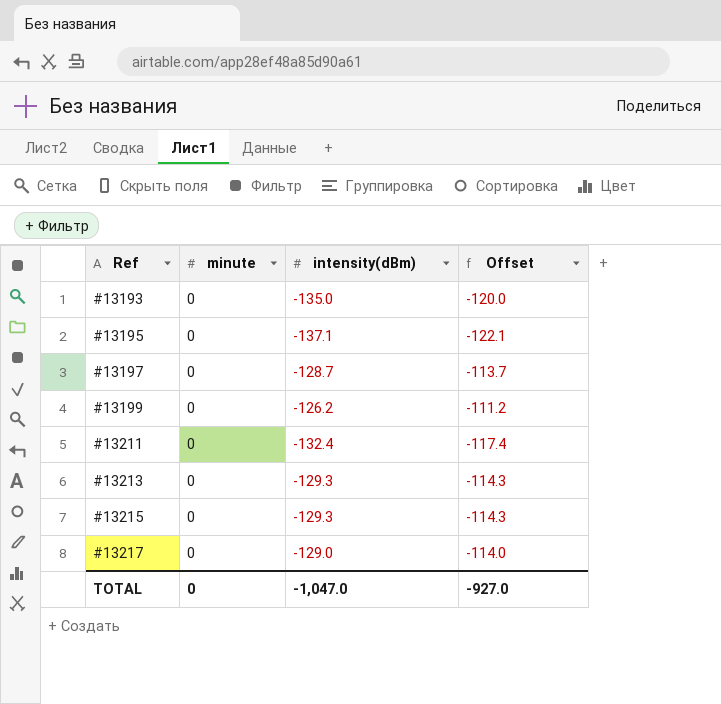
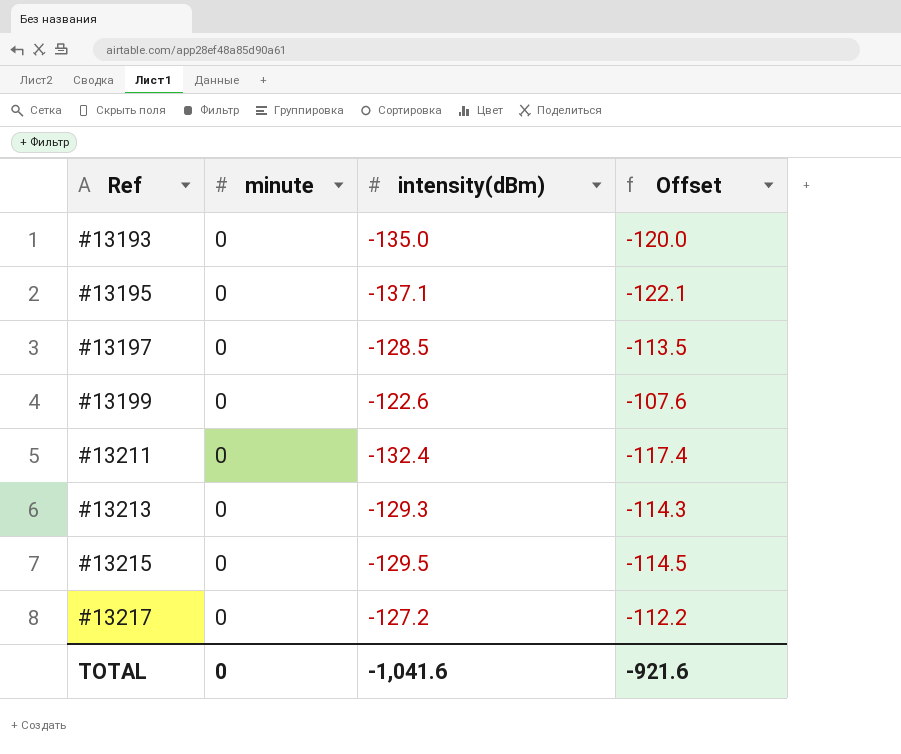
#13197 | intensity(dBm): -128.7 -> -128.5
#13197 | Offset: -113.7 -> -113.5
#13199 | intensity(dBm): -126.2 -> -122.6
#13199 | Offset: -111.2 -> -107.6
#13215 | intensity(dBm): -129.3 -> -129.5
#13215 | Offset: -114.3 -> -114.5
#13217 | intensity(dBm): -129.0 -> -127.2
#13217 | Offset: -114.0 -> -112.2
TOTAL | intensity(dBm): -1,047.0 -> -1,041.6
TOTAL | Offset: -927.0 -> -921.6

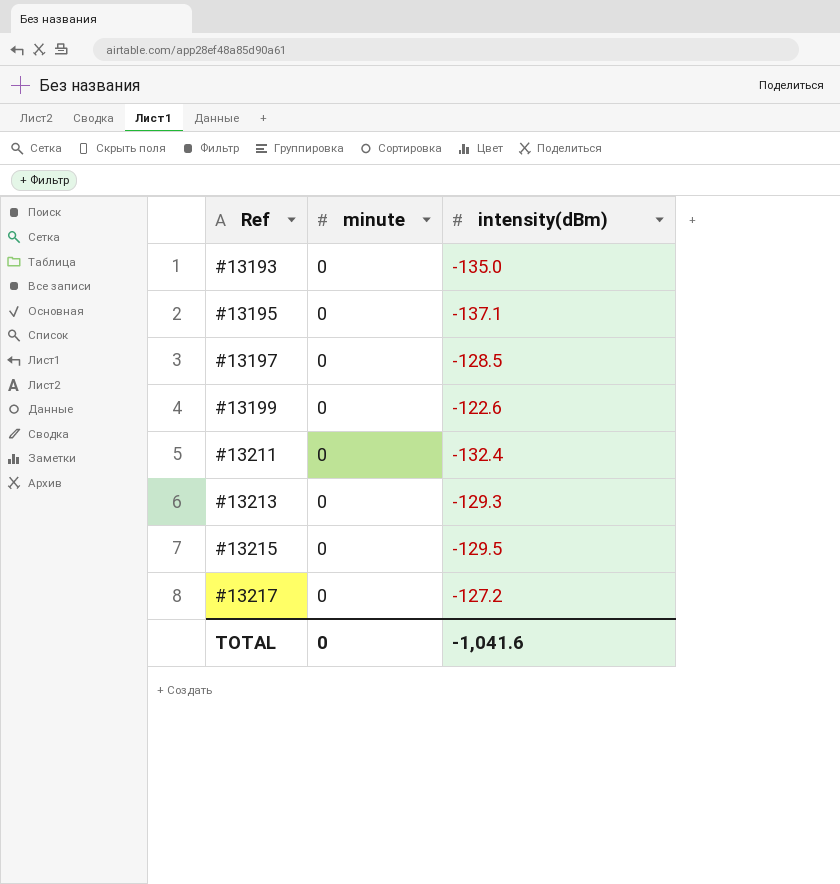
column Offset | formula: [intensity(dBm)] + 15 -> none

